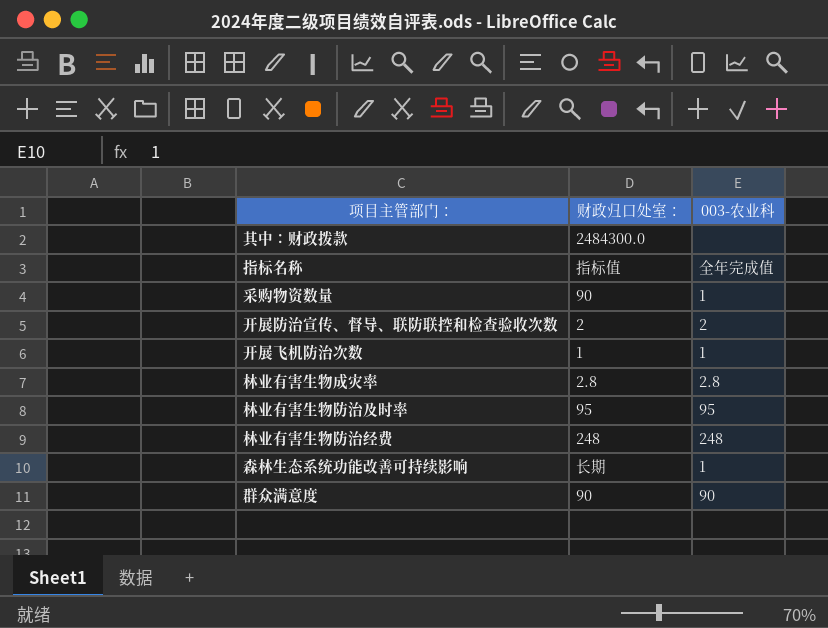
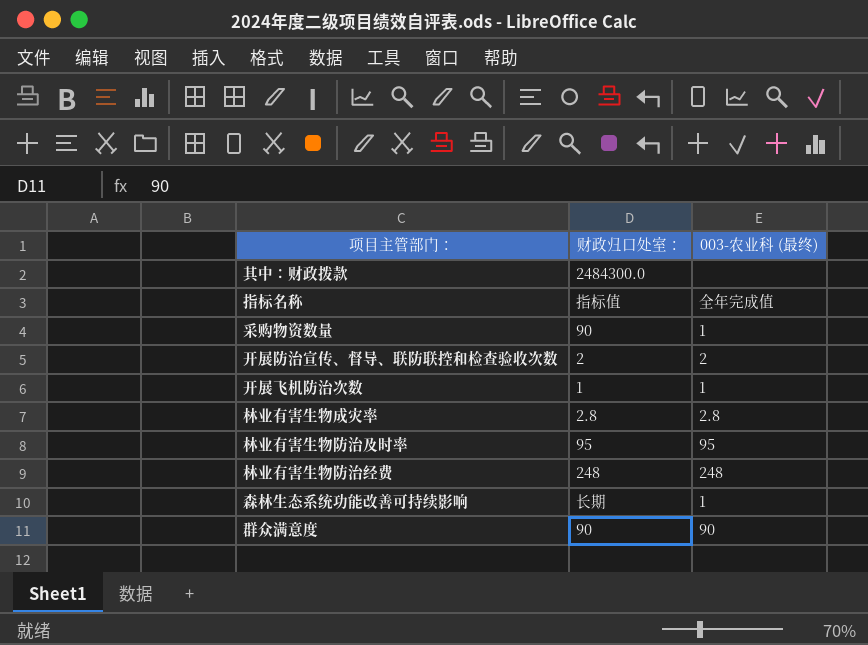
column name: 003-农业科 -> 003-农业科 (最终)

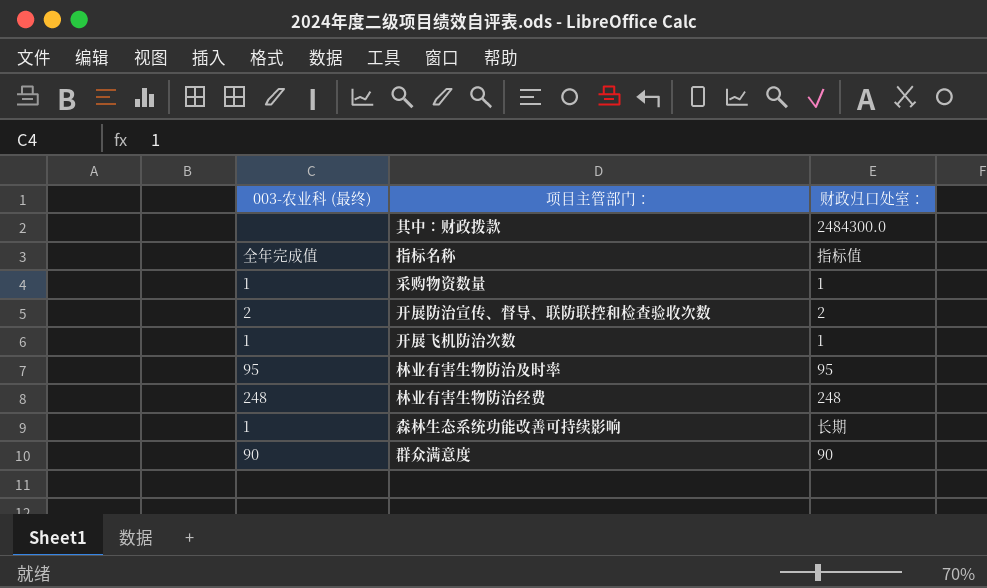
column 003-农业科 (最终) | position: 3 -> 1
row 林业有害生物成灾率: 2.8 | 2.8 -> none
采购物资数量 | 财政归口处室：: 90 -> 1

